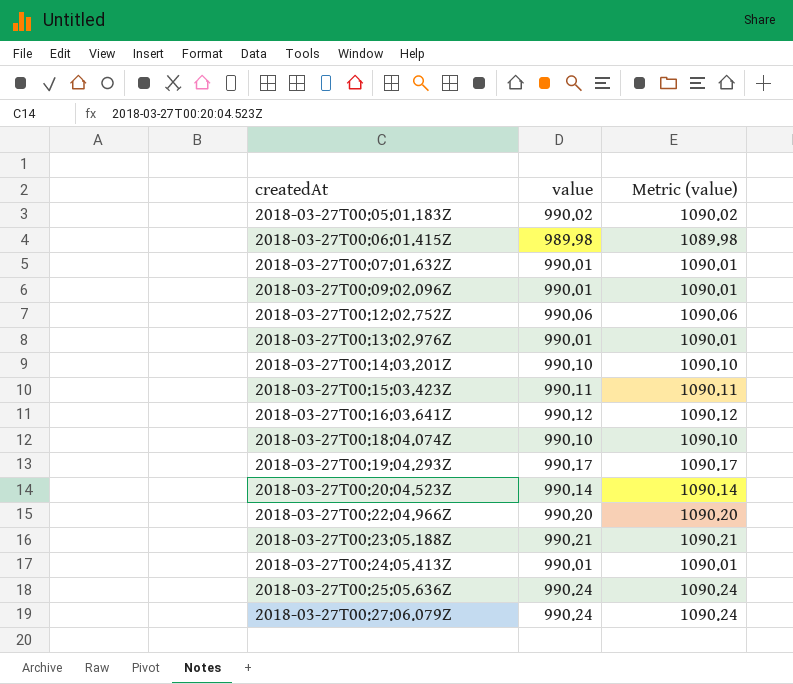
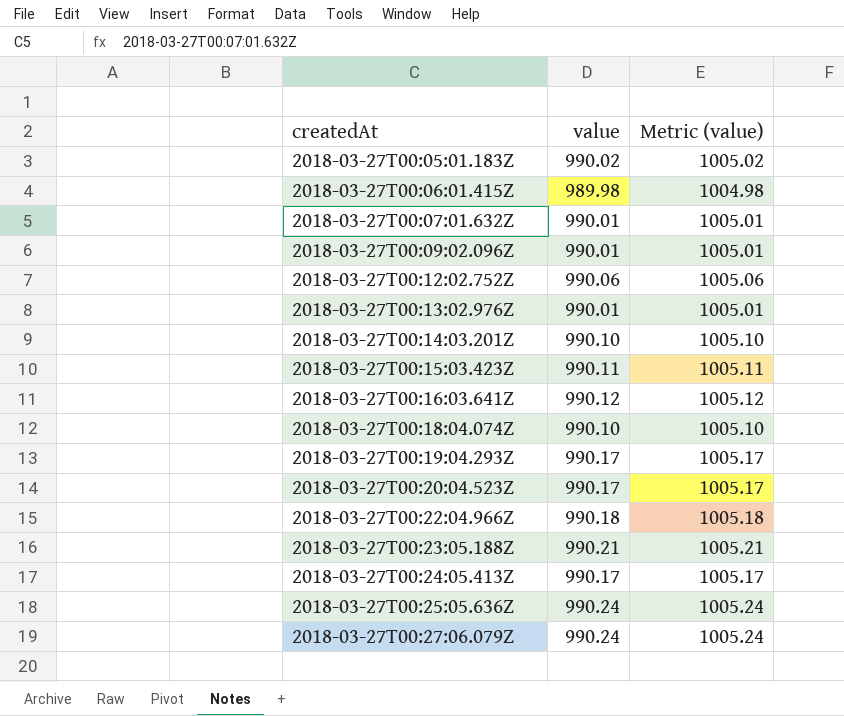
column Metric (value) | formula: [value] + 100 -> [value] + 15
2018-03-27T00:20:04.523Z | value: 990.14 -> 990.17
2018-03-27T00:22:04.966Z | value: 990.20 -> 990.18
2018-03-27T00:24:05.413Z | value: 990.01 -> 990.17

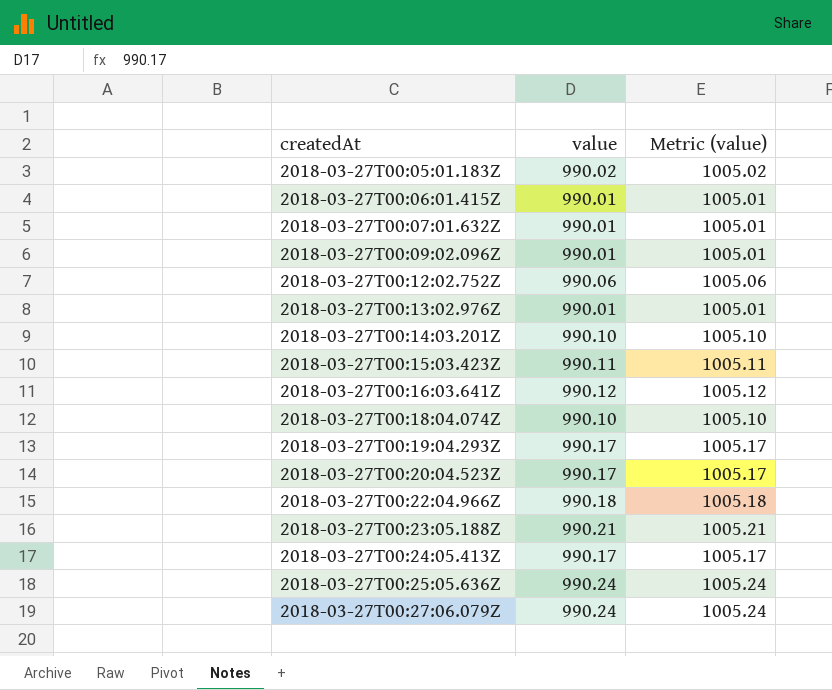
2018-03-27T00:06:01.415Z | value: 989.98 -> 990.01
2018-03-27T00:06:01.415Z | Metric (value): 1004.98 -> 1005.01

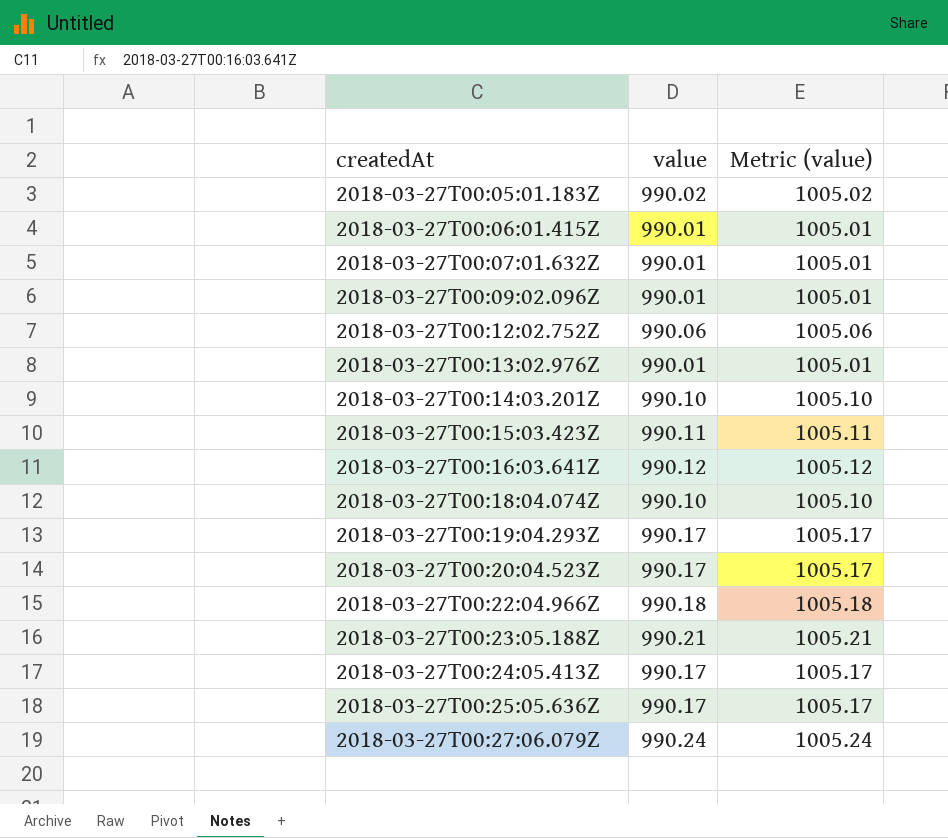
2018-03-27T00:25:05.636Z | value: 990.24 -> 990.17
2018-03-27T00:25:05.636Z | Metric (value): 1005.24 -> 1005.17

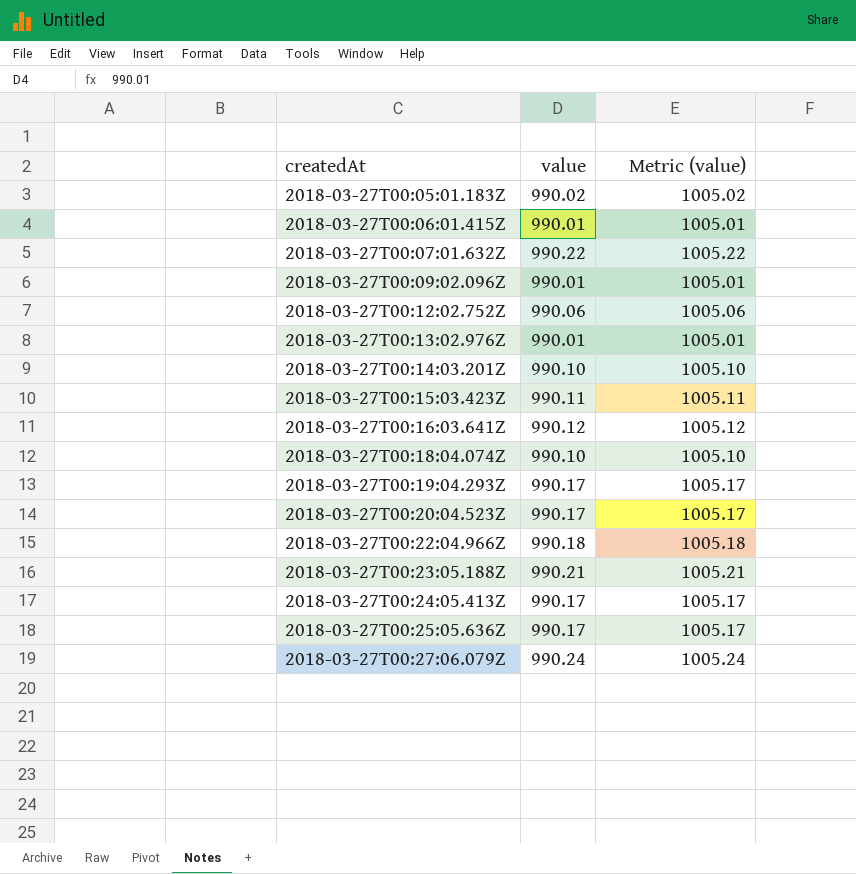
2018-03-27T00:07:01.632Z | value: 990.01 -> 990.22
2018-03-27T00:07:01.632Z | Metric (value): 1005.01 -> 1005.22

